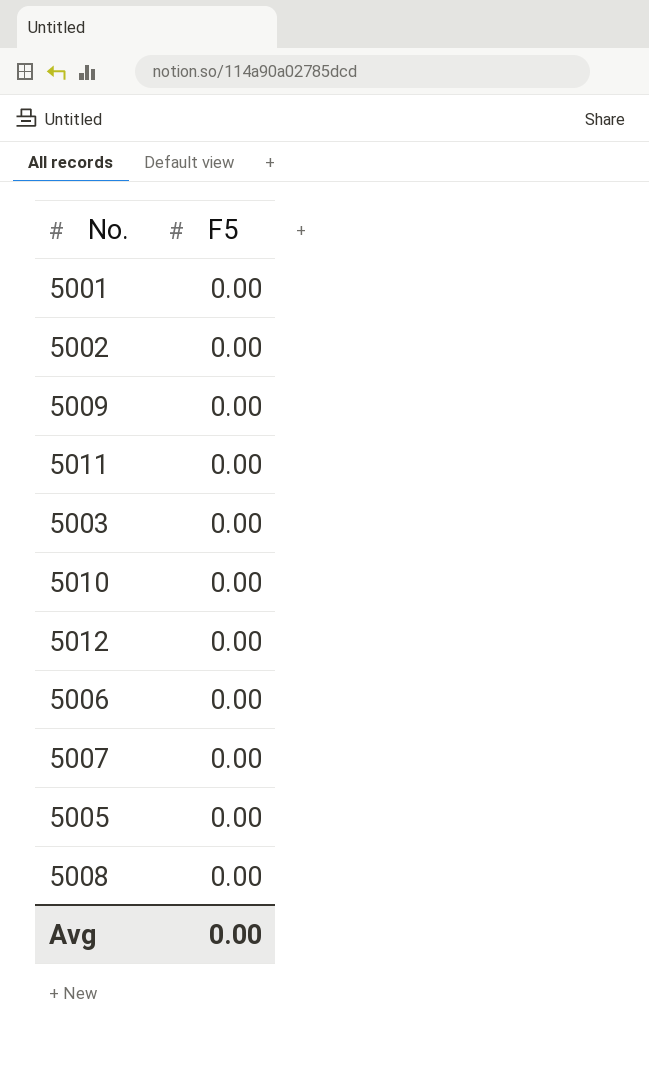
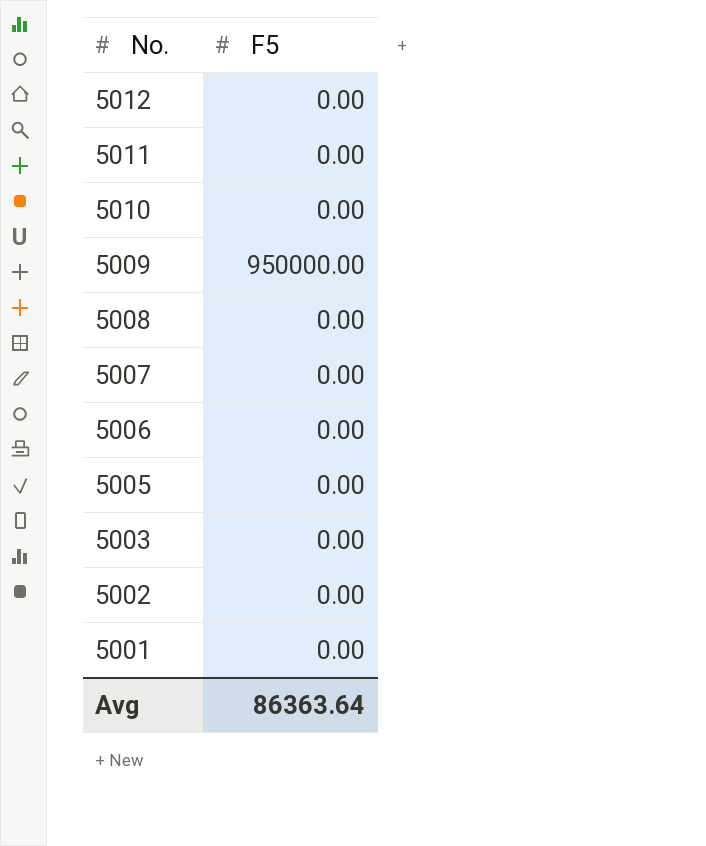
row order: none -> No. descending
5009 | F5: 0.00 -> 950000.00
Avg | F5: 0.00 -> 86363.64

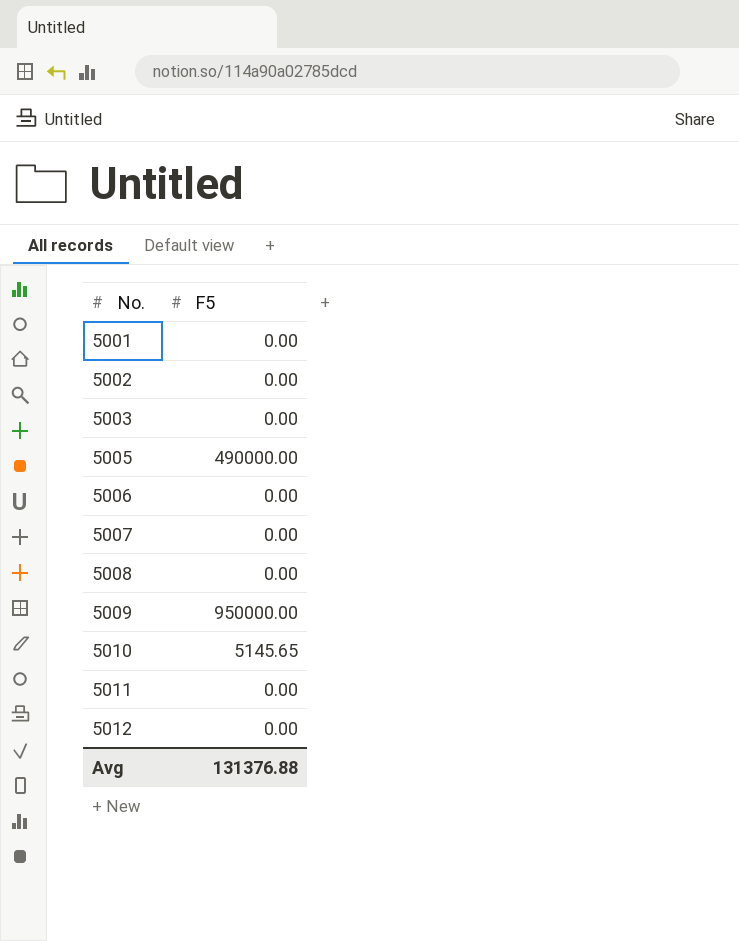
row order: No. descending -> No. ascending
5005 | F5: 0.00 -> 490000.00
5010 | F5: 0.00 -> 5145.65
Avg | F5: 86363.64 -> 131376.88

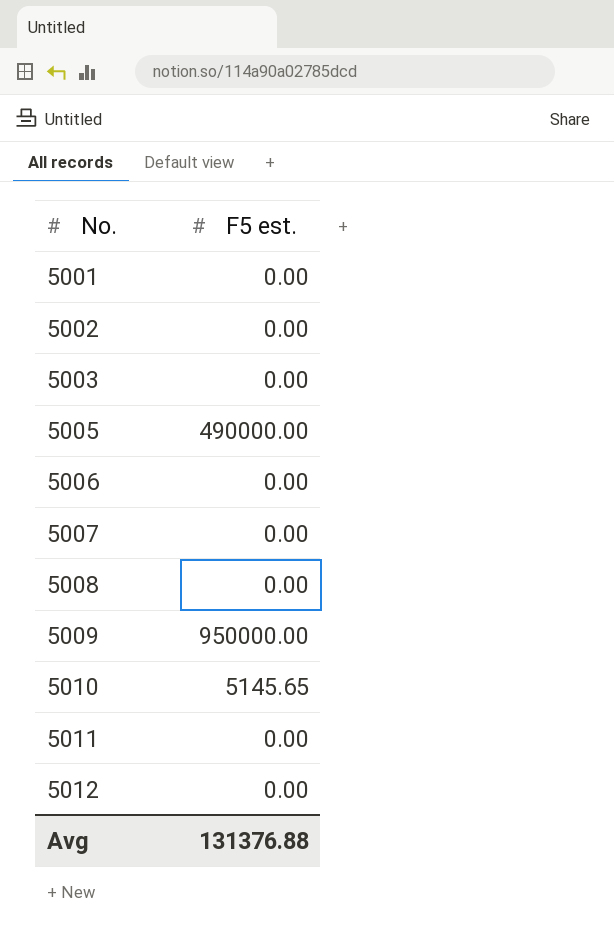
column name: F5 -> F5 est.

